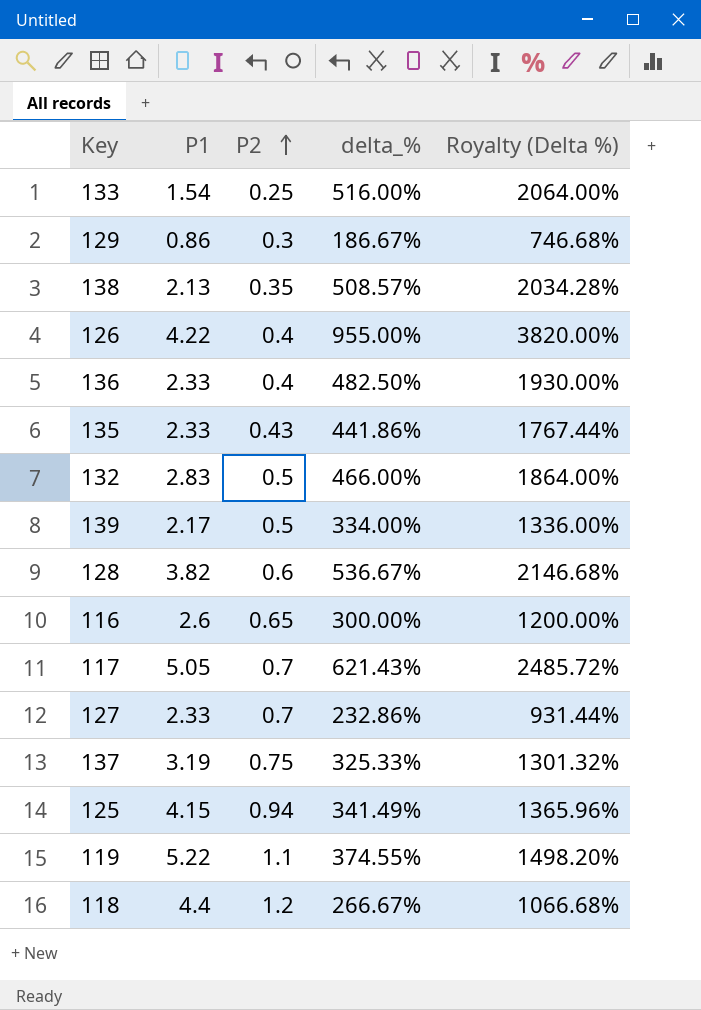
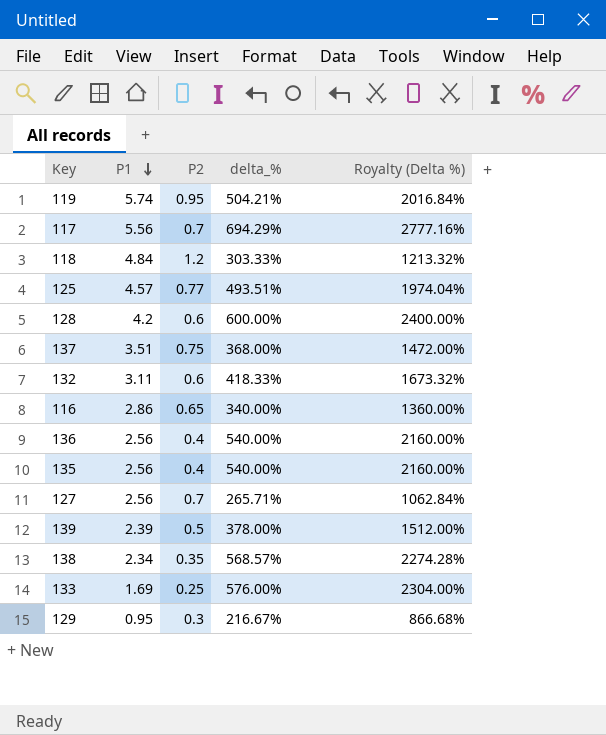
row order: P2 ascending -> P1 descending
row 126: 4.22 | 0.4 | 955.00% | 3820.00% -> none
119 | P1: 5.22 -> 5.74
119 | P2: 1.1 -> 0.95
119 | delta_%: 374.55% -> 504.21%
119 | Royalty (Delta %): 1498.20% -> 2016.84%
117 | P1: 5.05 -> 5.56
117 | delta_%: 621.43% -> 694.29%
117 | Royalty (Delta %): 2485.72% -> 2777.16%
118 | P1: 4.4 -> 4.84
118 | delta_%: 266.67% -> 303.33%
118 | Royalty (Delta %): 1066.68% -> 1213.32%
125 | P1: 4.15 -> 4.57
125 | P2: 0.94 -> 0.77
125 | delta_%: 341.49% -> 493.51%
125 | Royalty (Delta %): 1365.96% -> 1974.04%
128 | P1: 3.82 -> 4.2
128 | delta_%: 536.67% -> 600.00%
128 | Royalty (Delta %): 2146.68% -> 2400.00%
137 | P1: 3.19 -> 3.51
137 | delta_%: 325.33% -> 368.00%
137 | Royalty (Delta %): 1301.32% -> 1472.00%
132 | P1: 2.83 -> 3.11
132 | P2: 0.5 -> 0.6
132 | delta_%: 466.00% -> 418.33%
132 | Royalty (Delta %): 1864.00% -> 1673.32%
116 | P1: 2.6 -> 2.86
116 | delta_%: 300.00% -> 340.00%
116 | Royalty (Delta %): 1200.00% -> 1360.00%
136 | P1: 2.33 -> 2.56
136 | delta_%: 482.50% -> 540.00%
136 | Royalty (Delta %): 1930.00% -> 2160.00%
135 | P1: 2.33 -> 2.56
135 | P2: 0.43 -> 0.4
135 | delta_%: 441.86% -> 540.00%
135 | Royalty (Delta %): 1767.44% -> 2160.00%
127 | P1: 2.33 -> 2.56
127 | delta_%: 232.86% -> 265.71%
127 | Royalty (Delta %): 931.44% -> 1062.84%
139 | P1: 2.17 -> 2.39
139 | delta_%: 334.00% -> 378.00%
139 | Royalty (Delta %): 1336.00% -> 1512.00%
138 | P1: 2.13 -> 2.34
138 | delta_%: 508.57% -> 568.57%
138 | Royalty (Delta %): 2034.28% -> 2274.28%
133 | P1: 1.54 -> 1.69
133 | delta_%: 516.00% -> 576.00%
133 | Royalty (Delta %): 2064.00% -> 2304.00%
129 | P1: 0.86 -> 0.95
129 | delta_%: 186.67% -> 216.67%
129 | Royalty (Delta %): 746.68% -> 866.68%

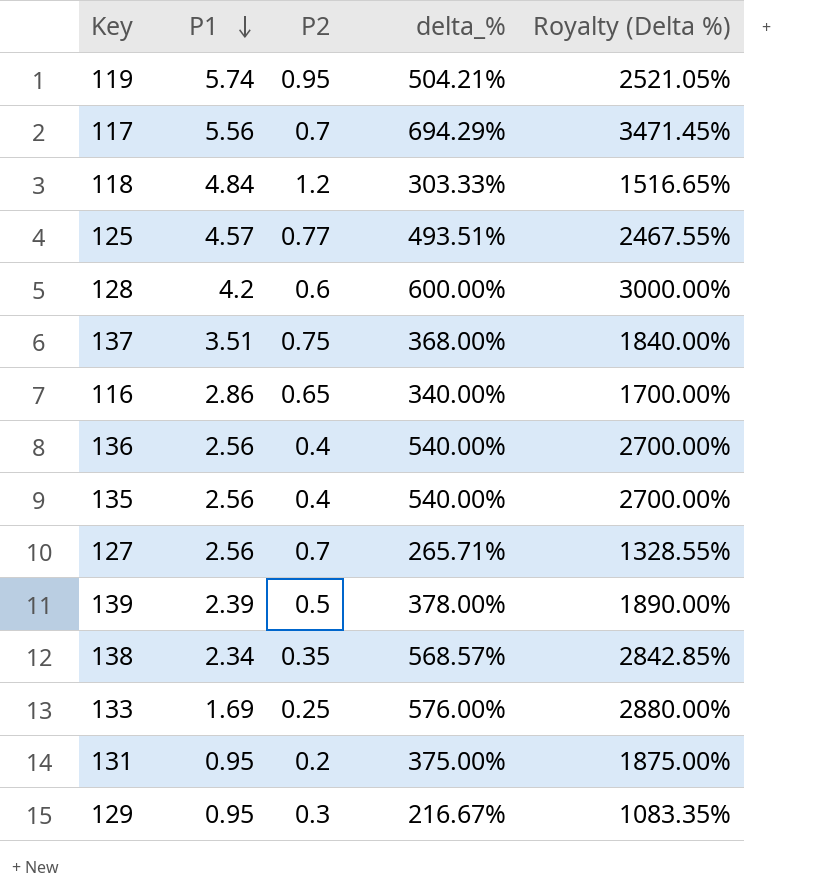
column Royalty (Delta %) | formula: [delta_%] * 4 -> [delta_%] * 5
row 132: 3.11 | 0.6 | 418.33% | 1673.32% -> none
row 131: none -> 0.95 | 0.2 | 375.00% | 1875.00%

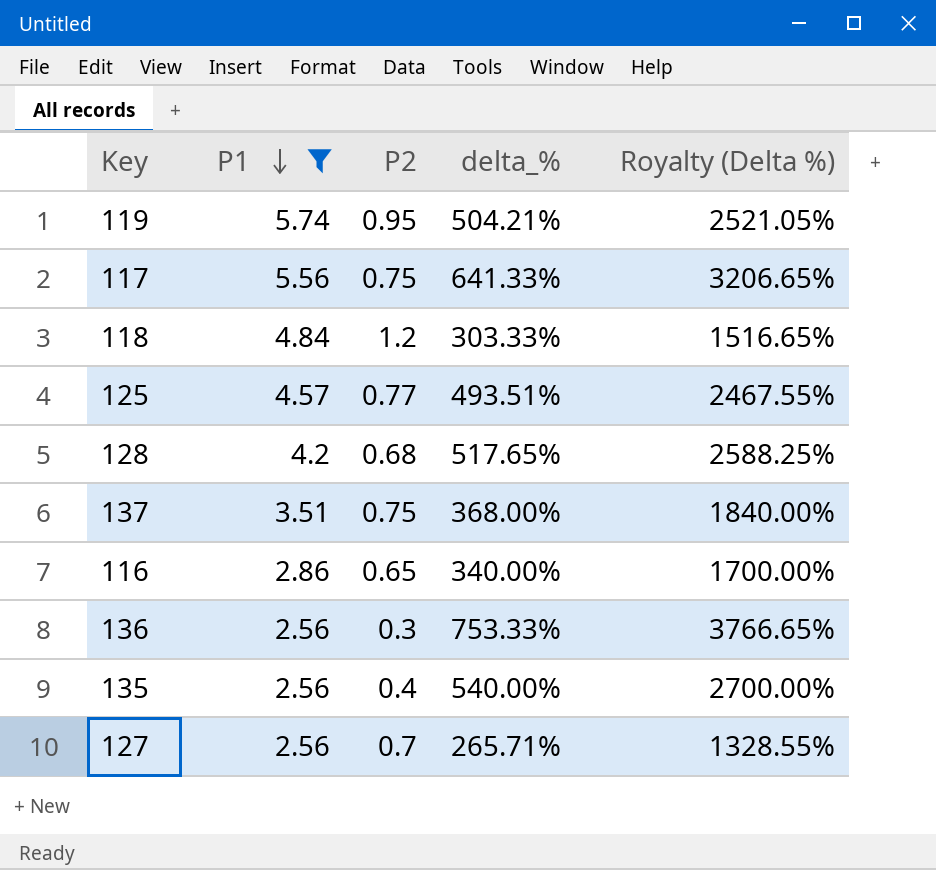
filter: none -> P1 >= 2.56
117 | P2: 0.7 -> 0.75
117 | delta_%: 694.29% -> 641.33%
117 | Royalty (Delta %): 3471.45% -> 3206.65%
128 | P2: 0.6 -> 0.68
128 | delta_%: 600.00% -> 517.65%
128 | Royalty (Delta %): 3000.00% -> 2588.25%
136 | P2: 0.4 -> 0.3
136 | delta_%: 540.00% -> 753.33%
136 | Royalty (Delta %): 2700.00% -> 3766.65%

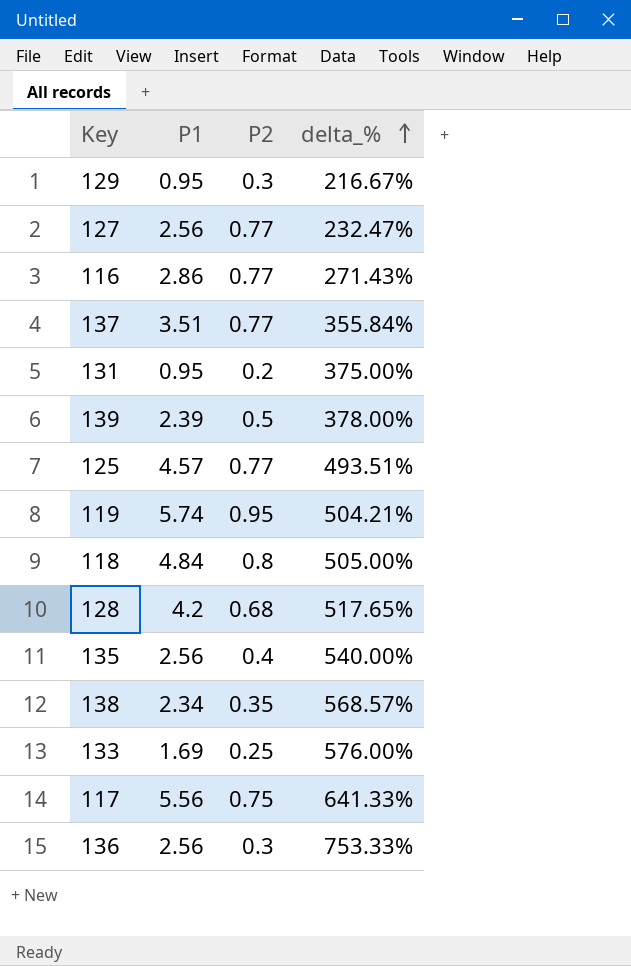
filter: P1 >= 2.56 -> none
row order: P1 descending -> delta_% ascending
column Royalty (Delta %) | formula: [delta_%] * 5 -> none
127 | P2: 0.7 -> 0.77
127 | delta_%: 265.71% -> 232.47%
116 | P2: 0.65 -> 0.77
116 | delta_%: 340.00% -> 271.43%
137 | P2: 0.75 -> 0.77
137 | delta_%: 368.00% -> 355.84%
118 | P2: 1.2 -> 0.8
118 | delta_%: 303.33% -> 505.00%

